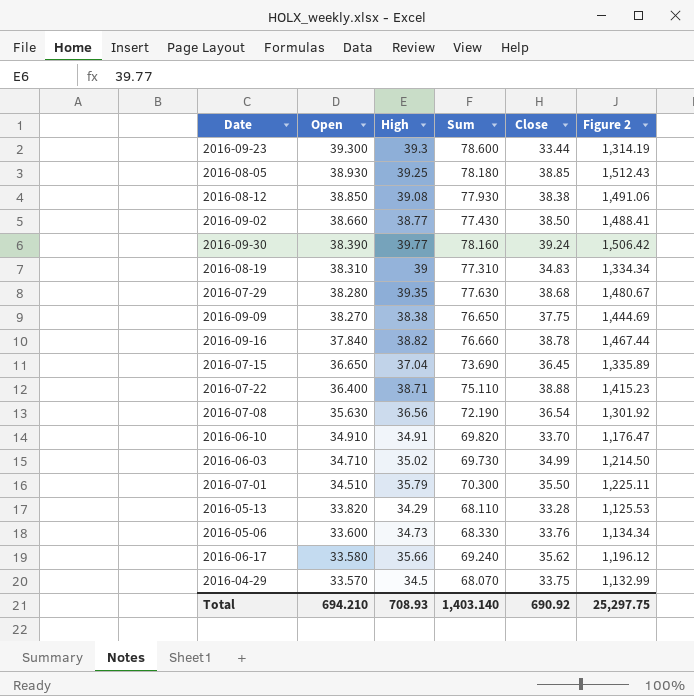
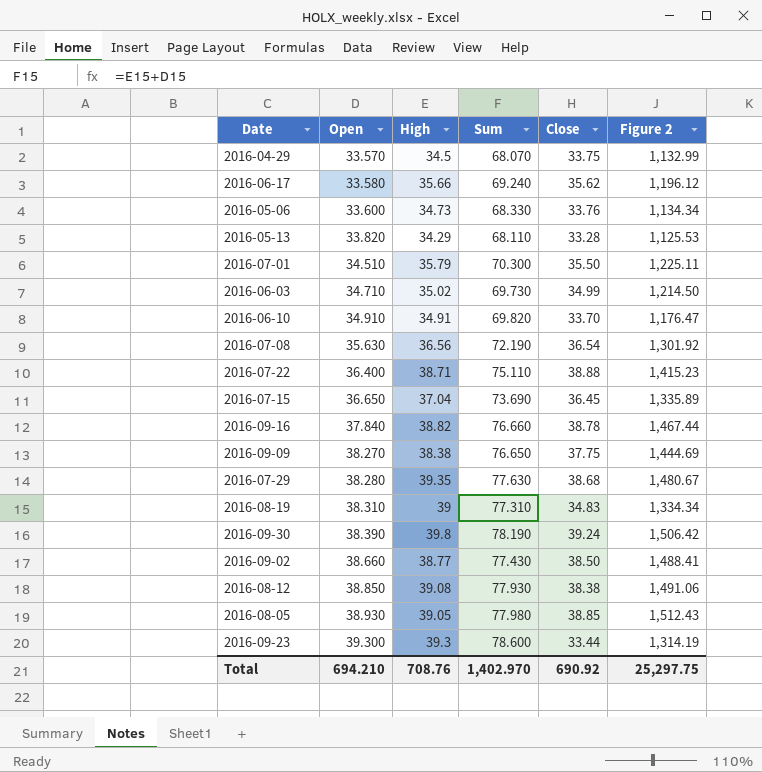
row order: Open descending -> Open ascending
2016-09-30 | High: 39.77 -> 39.8
2016-09-30 | Sum: 78.160 -> 78.190
2016-08-05 | High: 39.25 -> 39.05
2016-08-05 | Sum: 78.180 -> 77.980
Total | High: 708.93 -> 708.76
Total | Sum: 1,403.140 -> 1,402.970

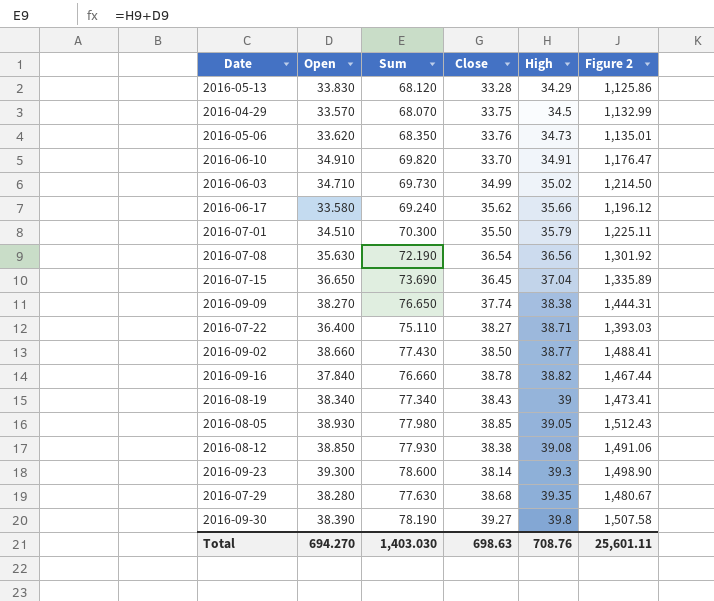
row order: Open ascending -> High ascending
column High | position: 3 -> 5
2016-05-13 | Open: 33.820 -> 33.830
2016-05-13 | Sum: 68.110 -> 68.120
2016-05-13 | Figure 2: 1,125.53 -> 1,125.86
2016-05-06 | Open: 33.600 -> 33.620
2016-05-06 | Sum: 68.330 -> 68.350
2016-05-06 | Figure 2: 1,134.34 -> 1,135.01
2016-09-09 | Close: 37.75 -> 37.74
2016-09-09 | Figure 2: 1,444.69 -> 1,444.31
2016-07-22 | Close: 38.88 -> 38.27
2016-07-22 | Figure 2: 1,415.23 -> 1,393.03
2016-08-19 | Open: 38.310 -> 38.340
2016-08-19 | Sum: 77.310 -> 77.340
2016-08-19 | Close: 34.83 -> 38.43
2016-08-19 | Figure 2: 1,334.34 -> 1,473.41
2016-09-23 | Close: 33.44 -> 38.14
2016-09-23 | Figure 2: 1,314.19 -> 1,498.90
2016-09-30 | Close: 39.24 -> 39.27
2016-09-30 | Figure 2: 1,506.42 -> 1,507.58
Total | Open: 694.210 -> 694.270
Total | Sum: 1,402.970 -> 1,403.030
Total | Close: 690.92 -> 698.63
Total | Figure 2: 25,297.75 -> 25,601.11

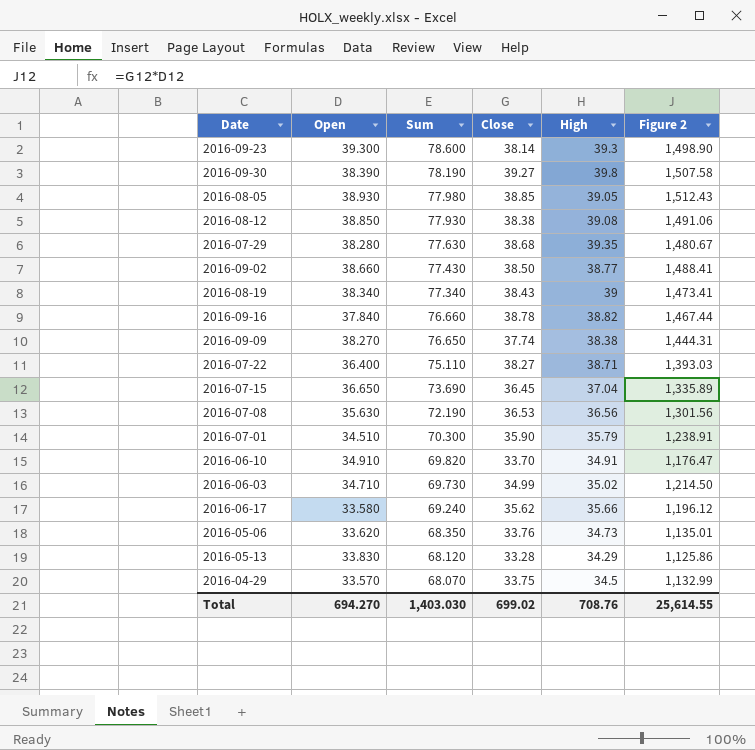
row order: High ascending -> Sum descending
2016-07-08 | Close: 36.54 -> 36.53
2016-07-08 | Figure 2: 1,301.92 -> 1,301.56
2016-07-01 | Close: 35.50 -> 35.90
2016-07-01 | Figure 2: 1,225.11 -> 1,238.91
Total | Close: 698.63 -> 699.02
Total | Figure 2: 25,601.11 -> 25,614.55

